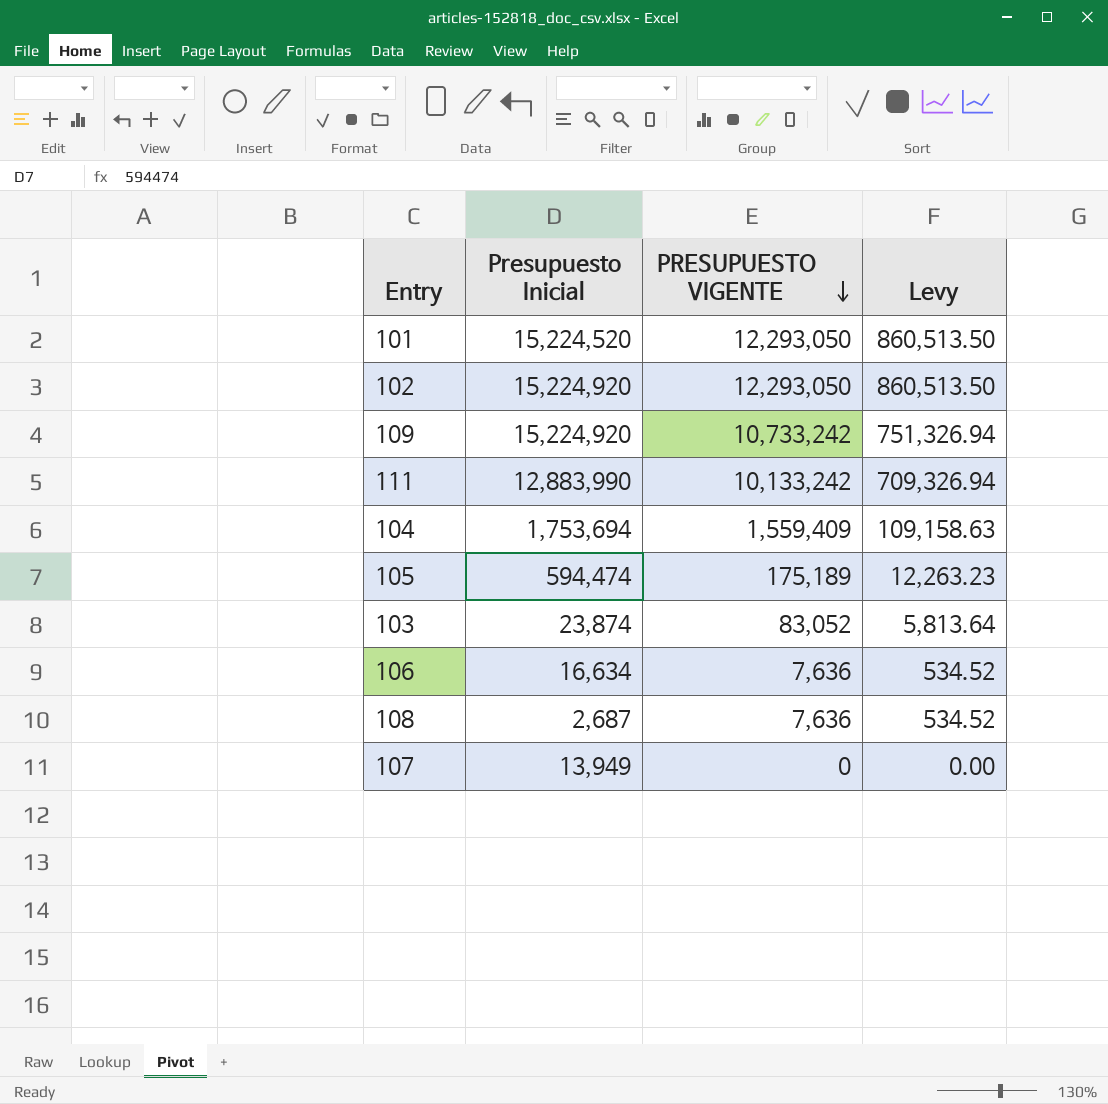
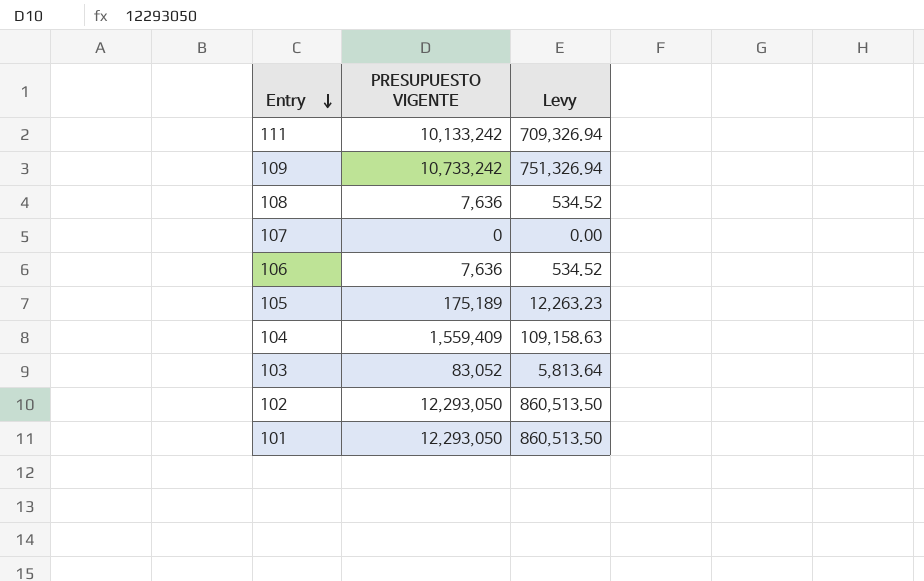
row order: PRESUPUESTO VIGENTE descending -> Entry descending
column Presupuesto Inicial | position: 2 -> none

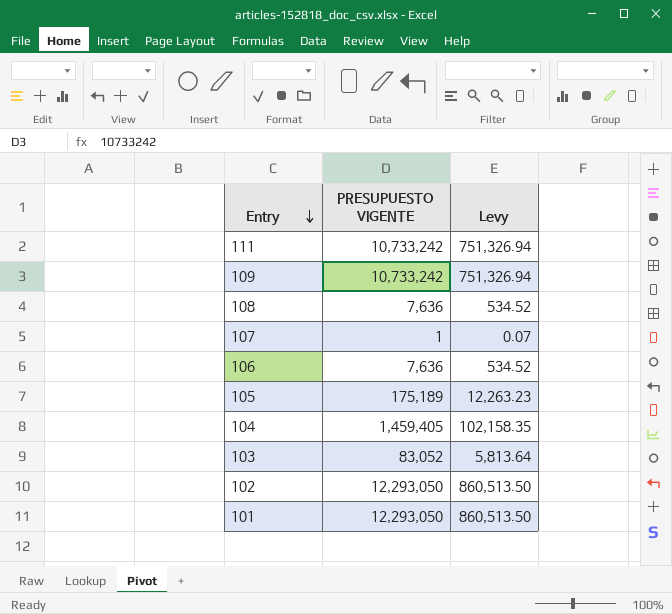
111 | PRESUPUESTO VIGENTE: 10,133,242 -> 10,733,242
111 | Levy: 709,326.94 -> 751,326.94
107 | PRESUPUESTO VIGENTE: 0 -> 1
107 | Levy: 0.00 -> 0.07
104 | PRESUPUESTO VIGENTE: 1,559,409 -> 1,459,405
104 | Levy: 109,158.63 -> 102,158.35

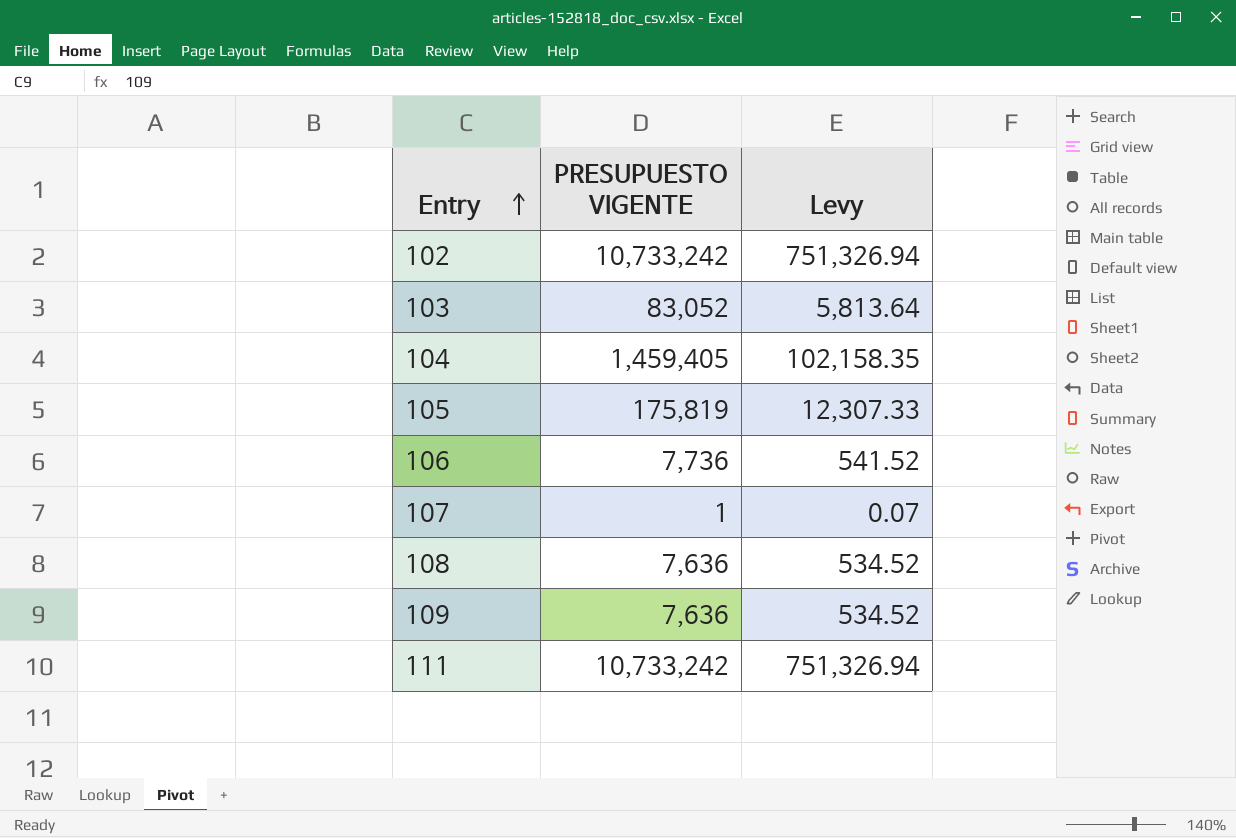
row order: Entry descending -> Entry ascending
row 101: 12,293,050 | 860,513.50 -> none
102 | PRESUPUESTO VIGENTE: 12,293,050 -> 10,733,242
102 | Levy: 860,513.50 -> 751,326.94
105 | PRESUPUESTO VIGENTE: 175,189 -> 175,819
105 | Levy: 12,263.23 -> 12,307.33
106 | PRESUPUESTO VIGENTE: 7,636 -> 7,736
106 | Levy: 534.52 -> 541.52
109 | PRESUPUESTO VIGENTE: 10,733,242 -> 7,636
109 | Levy: 751,326.94 -> 534.52

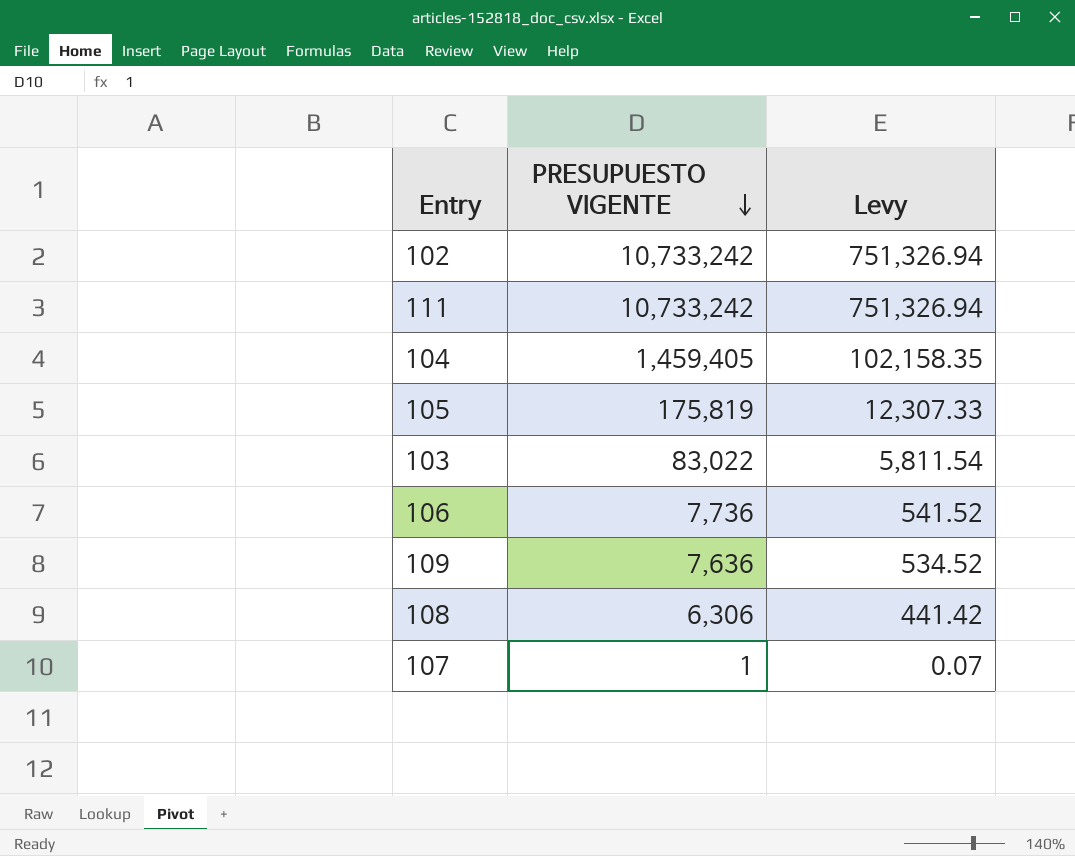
row order: Entry ascending -> PRESUPUESTO VIGENTE descending
103 | PRESUPUESTO VIGENTE: 83,052 -> 83,022
103 | Levy: 5,813.64 -> 5,811.54
108 | PRESUPUESTO VIGENTE: 7,636 -> 6,306
108 | Levy: 534.52 -> 441.42

